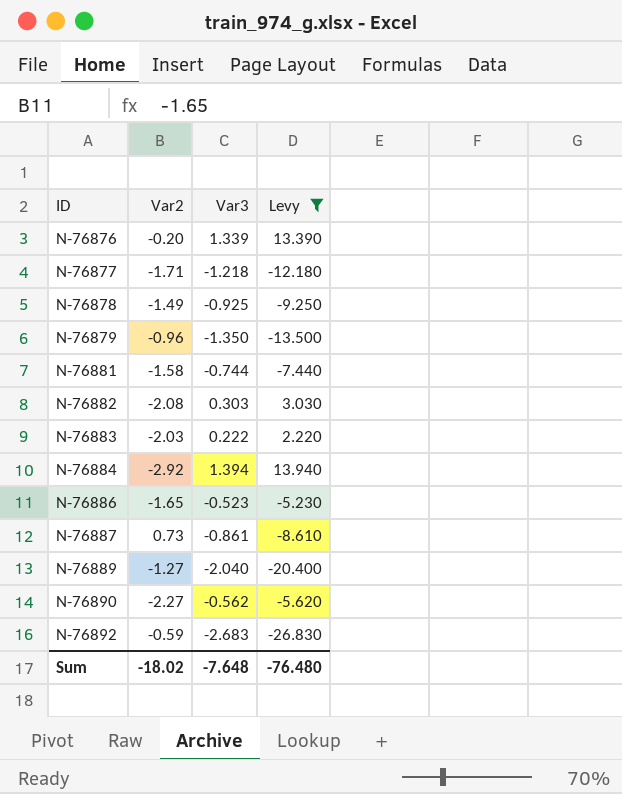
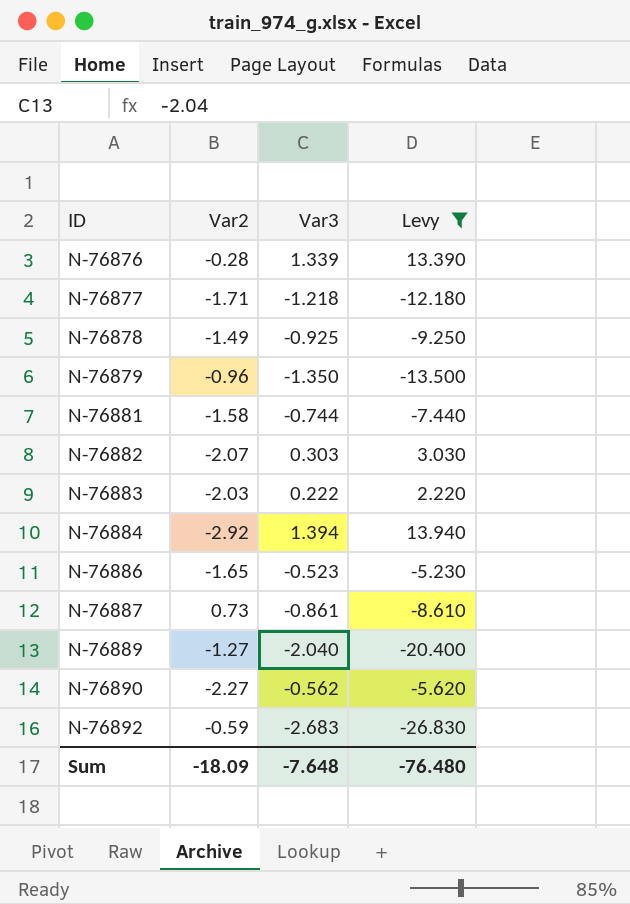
N-76876 | Var2: -0.20 -> -0.28
N-76882 | Var2: -2.08 -> -2.07
Sum | Var2: -18.02 -> -18.09

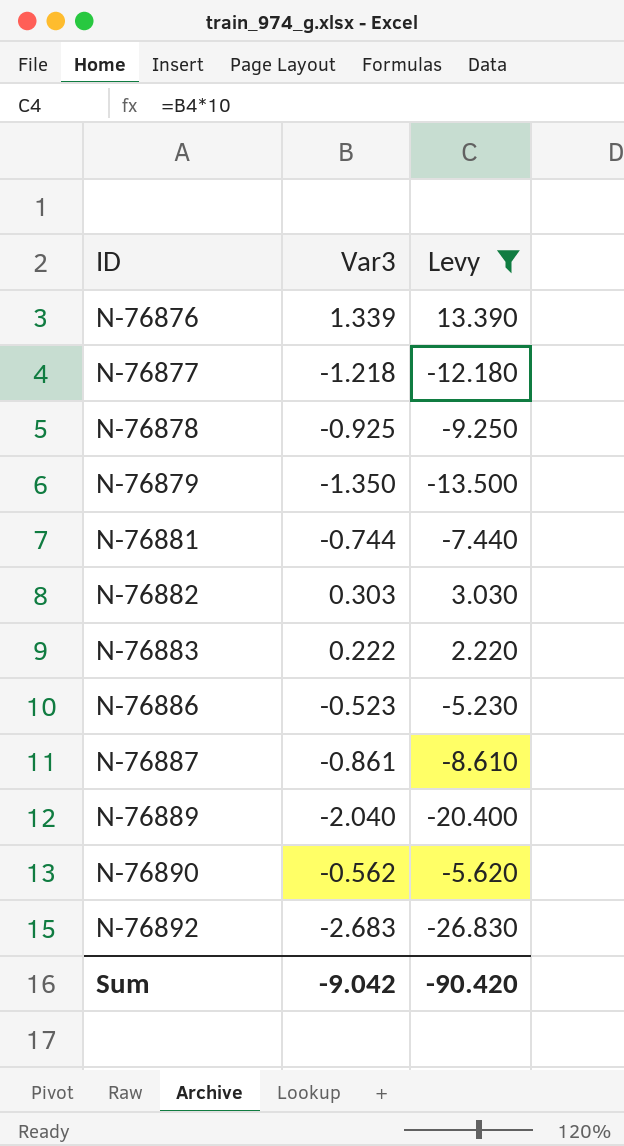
column Var2 | position: 2 -> none
row N-76884: -2.92 | 1.394 | 13.940 -> none
Sum | Var3: -7.648 -> -9.042
Sum | Levy: -76.480 -> -90.420

